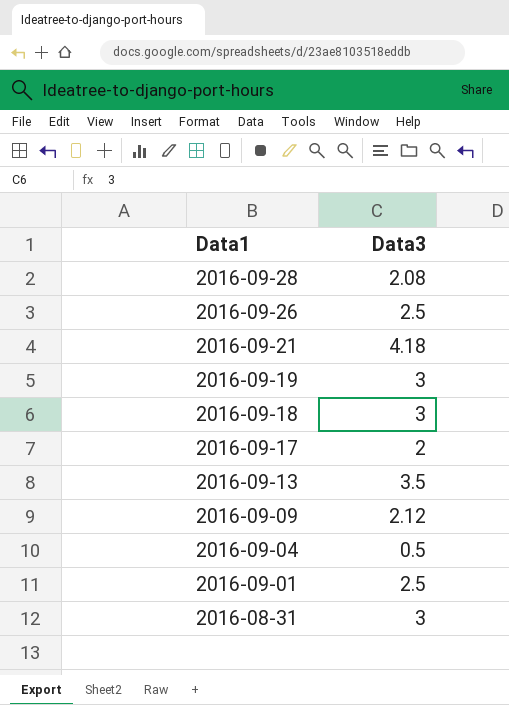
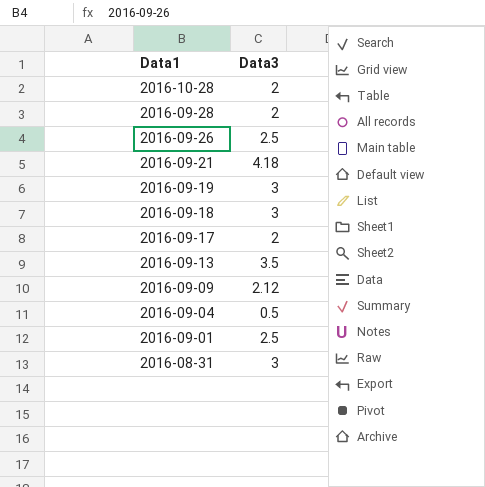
row 2016-10-28: none -> 2
2016-09-28 | Data3: 2.08 -> 2

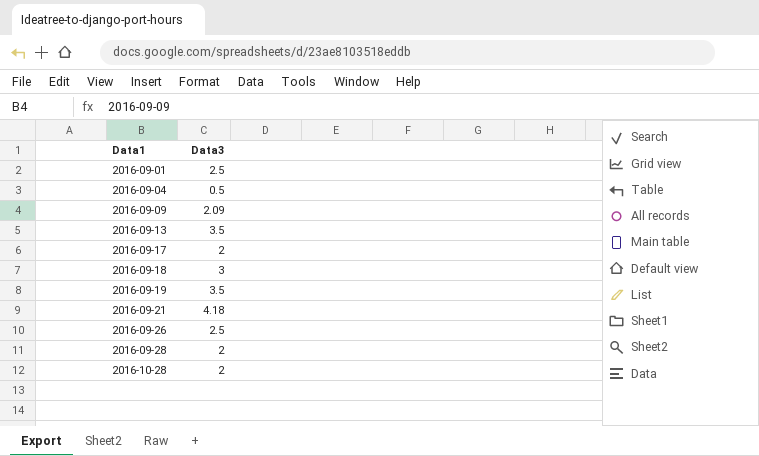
row order: Data1 descending -> Data1 ascending
row 2016-08-31: 3 -> none
2016-09-09 | Data3: 2.12 -> 2.09
2016-09-19 | Data3: 3 -> 3.5

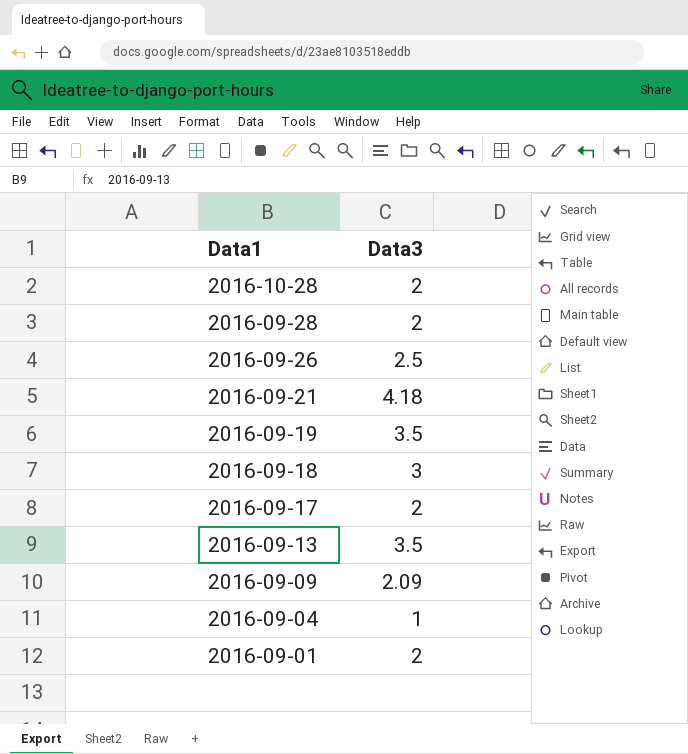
row order: Data1 ascending -> Data1 descending
2016-09-04 | Data3: 0.5 -> 1
2016-09-01 | Data3: 2.5 -> 2

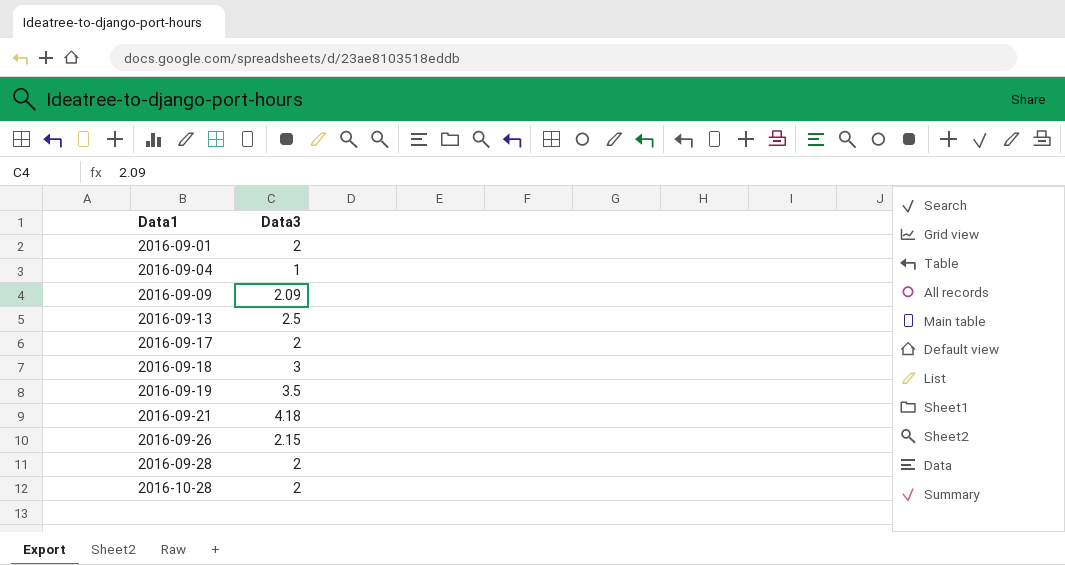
row order: Data1 descending -> Data1 ascending
2016-09-13 | Data3: 3.5 -> 2.5
2016-09-26 | Data3: 2.5 -> 2.15

